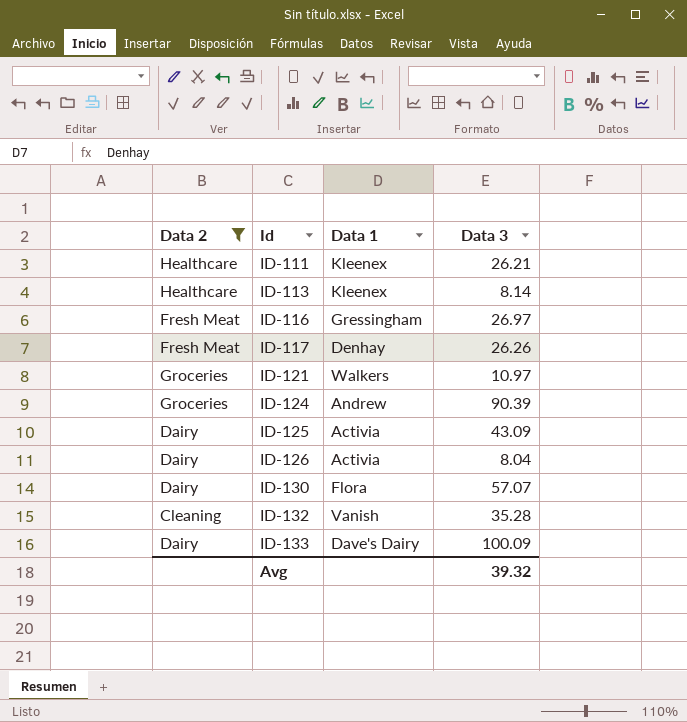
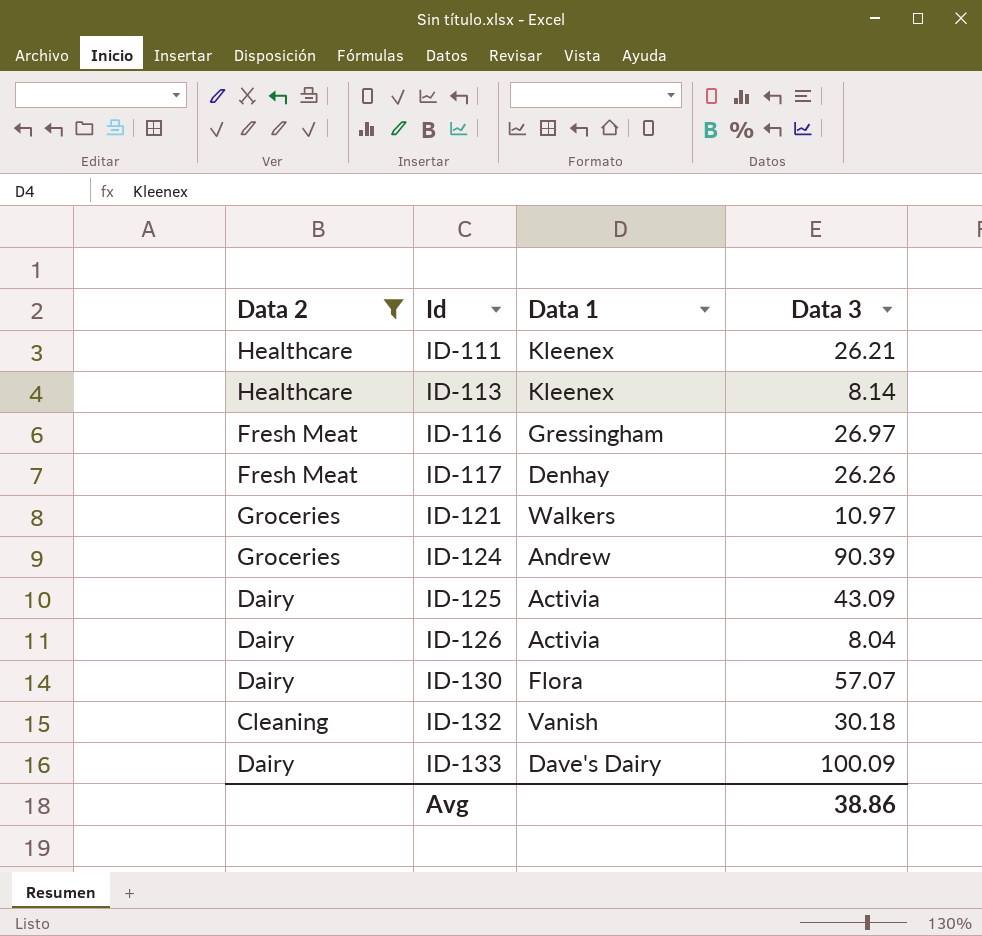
ID-132 | Data 3: 35.28 -> 30.18
Avg | Data 3: 39.32 -> 38.86

